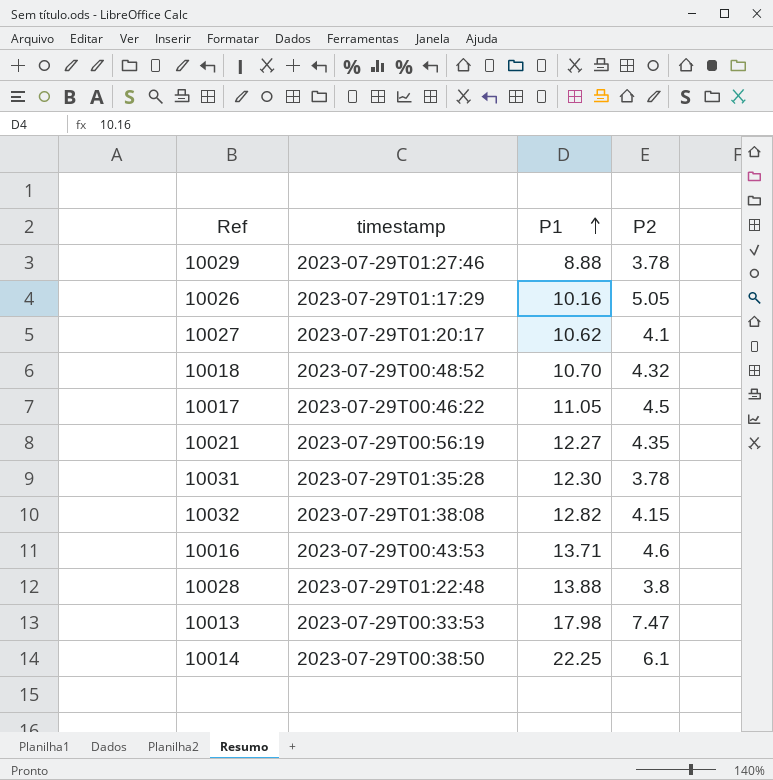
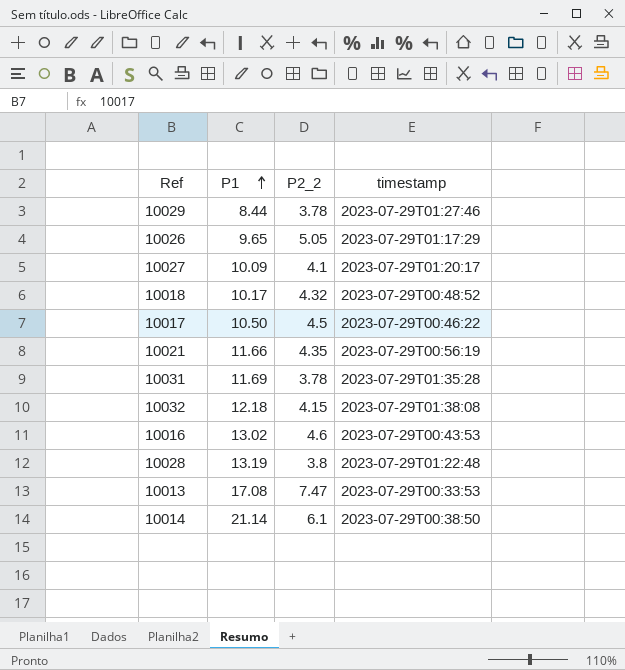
column name: P2 -> P2_2
column timestamp | position: 2 -> 4
10029 | P1: 8.88 -> 8.44
10026 | P1: 10.16 -> 9.65
10027 | P1: 10.62 -> 10.09
10018 | P1: 10.70 -> 10.17
10017 | P1: 11.05 -> 10.50
10021 | P1: 12.27 -> 11.66
10031 | P1: 12.30 -> 11.69
10032 | P1: 12.82 -> 12.18
10016 | P1: 13.71 -> 13.02
10028 | P1: 13.88 -> 13.19
10013 | P1: 17.98 -> 17.08
10014 | P1: 22.25 -> 21.14

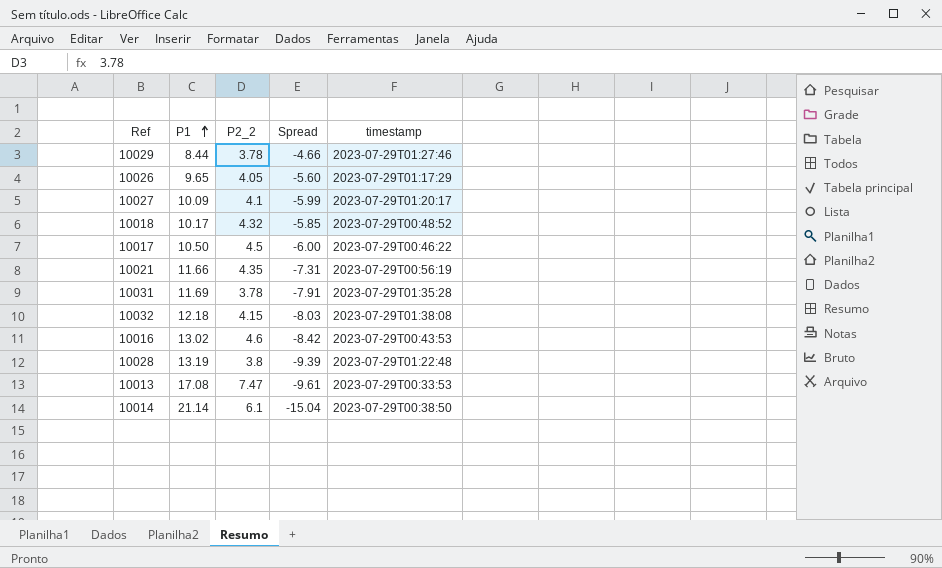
column Spread | formula: none -> [P2_2] - [P1]
10026 | P2_2: 5.05 -> 4.05

